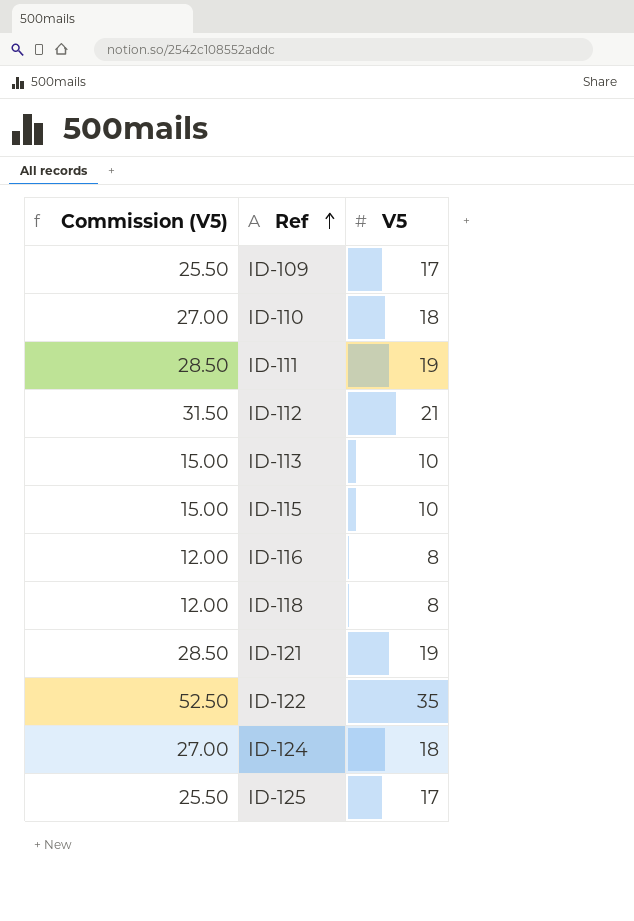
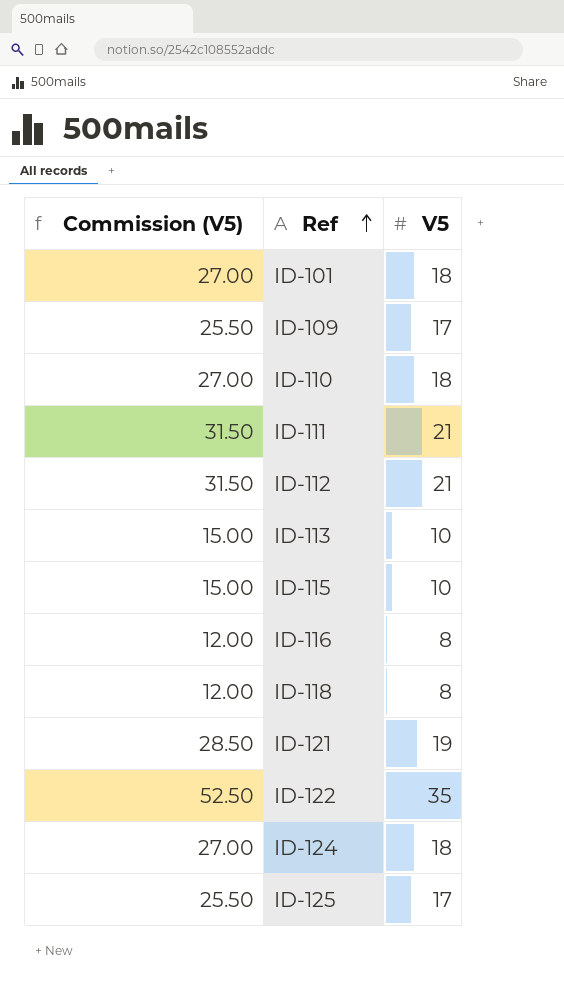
row ID-101: none -> 27.00 | 18
ID-111 | Commission (V5): 28.50 -> 31.50
ID-111 | V5: 19 -> 21

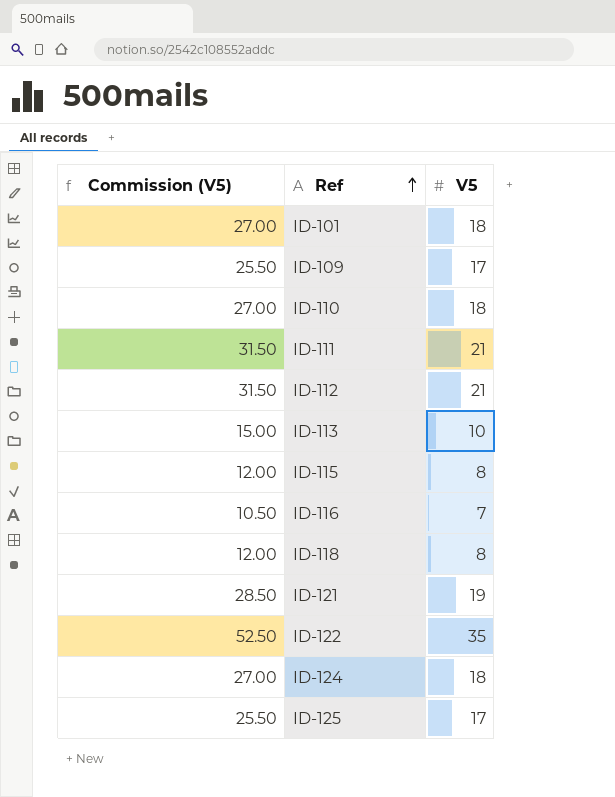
ID-115 | Commission (V5): 15.00 -> 12.00
ID-115 | V5: 10 -> 8
ID-116 | Commission (V5): 12.00 -> 10.50
ID-116 | V5: 8 -> 7

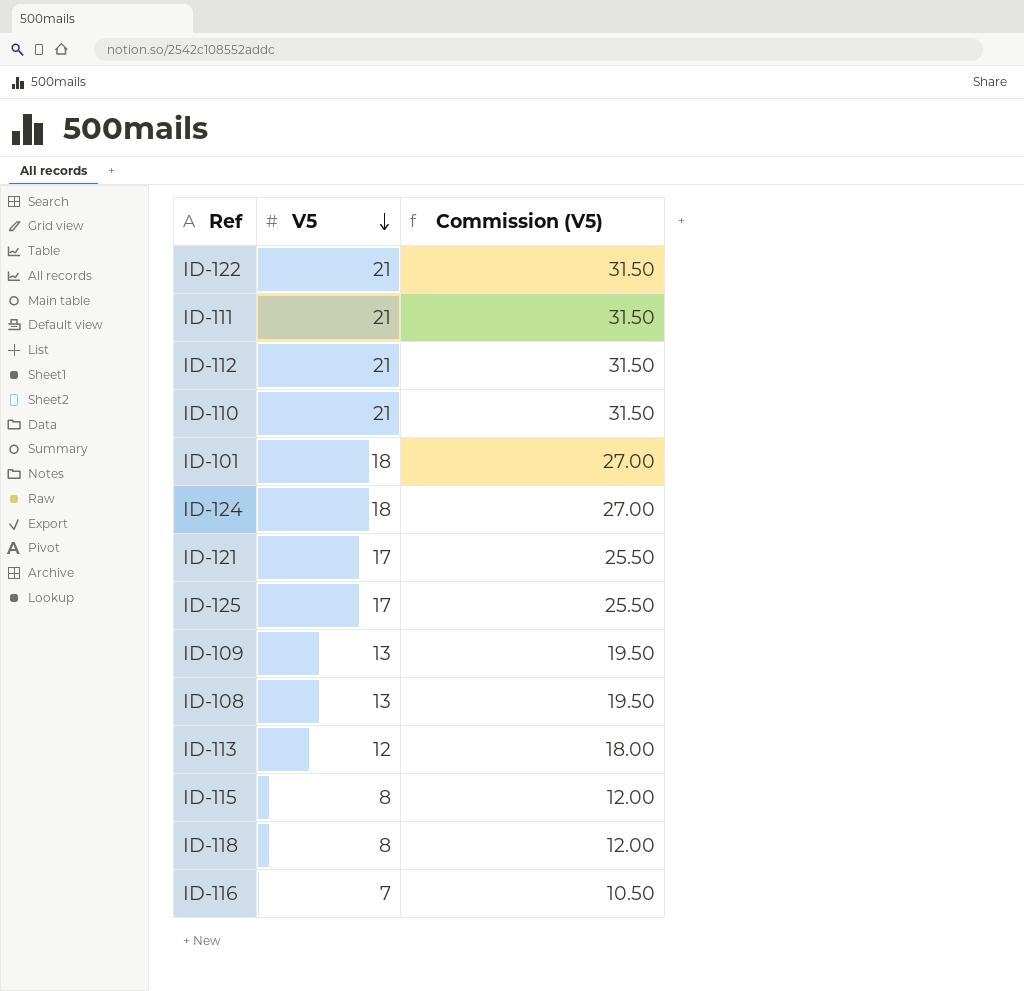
row order: Ref ascending -> V5 descending
column Commission (V5) | position: 1 -> 3
ID-122 | V5: 35 -> 21
ID-122 | Commission (V5): 52.50 -> 31.50
ID-110 | V5: 18 -> 21
ID-110 | Commission (V5): 27.00 -> 31.50
ID-121 | V5: 19 -> 17
ID-121 | Commission (V5): 28.50 -> 25.50
ID-109 | V5: 17 -> 13
ID-109 | Commission (V5): 25.50 -> 19.50
row ID-108: none -> 13 | 19.50
ID-113 | V5: 10 -> 12
ID-113 | Commission (V5): 15.00 -> 18.00

